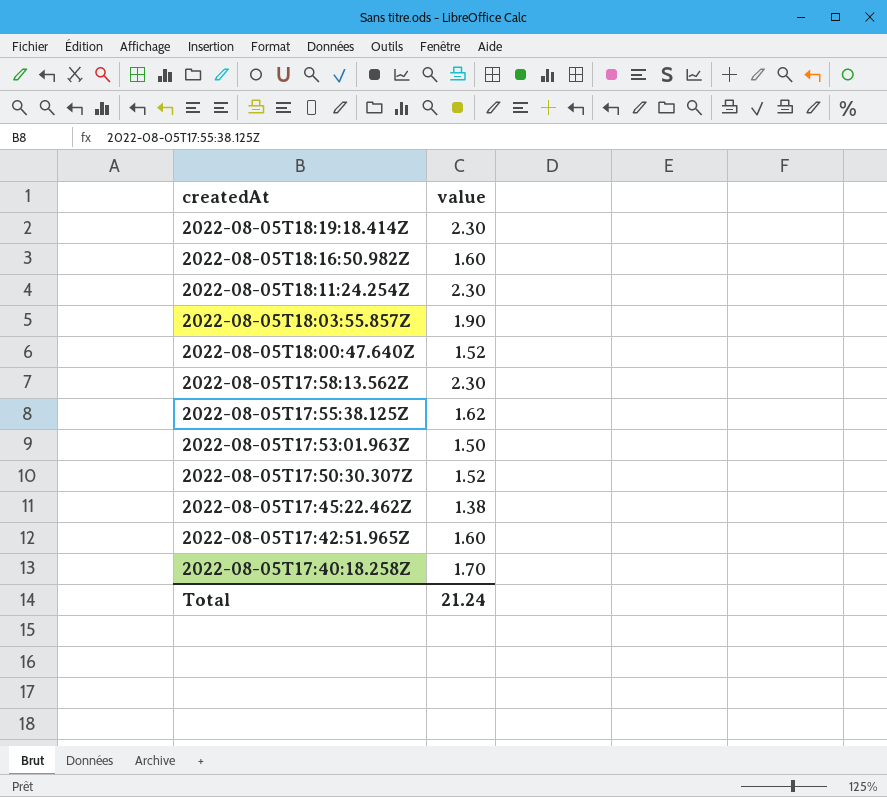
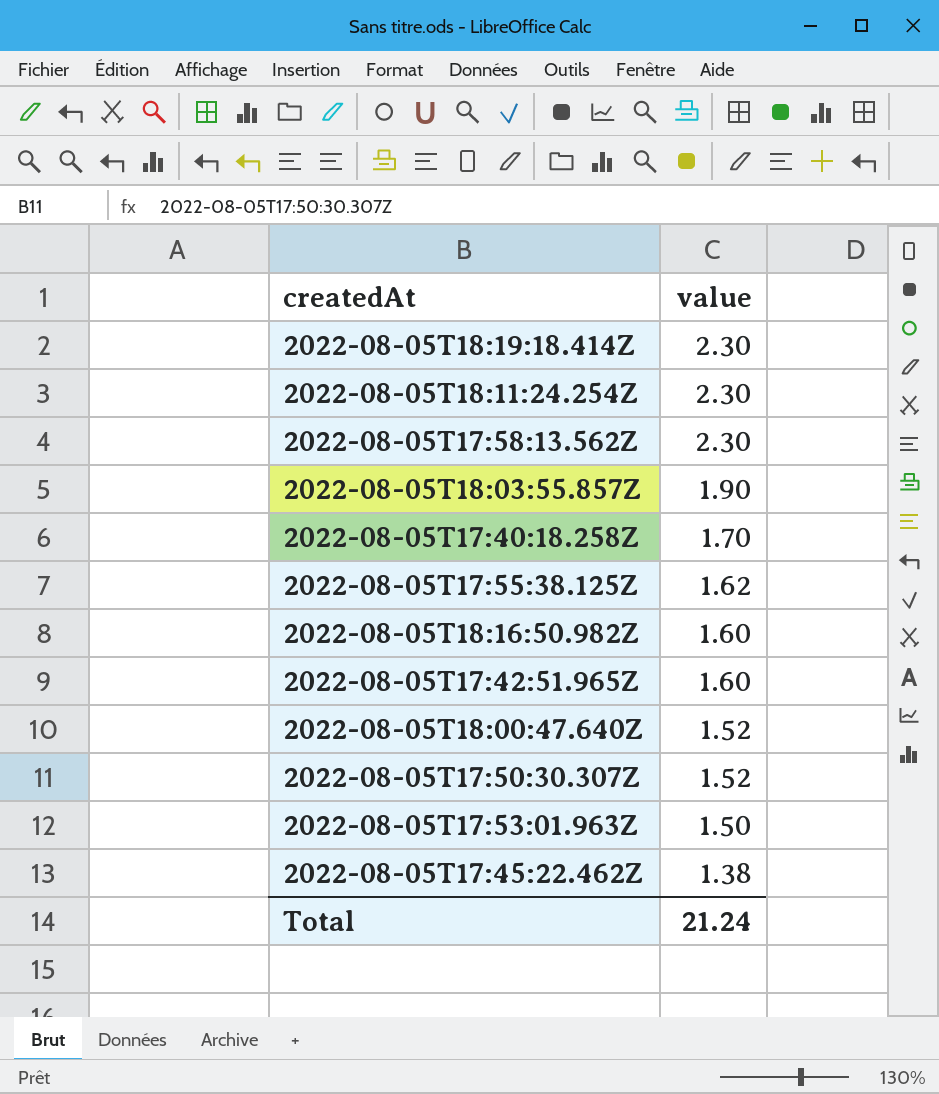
row order: createdAt descending -> value descending

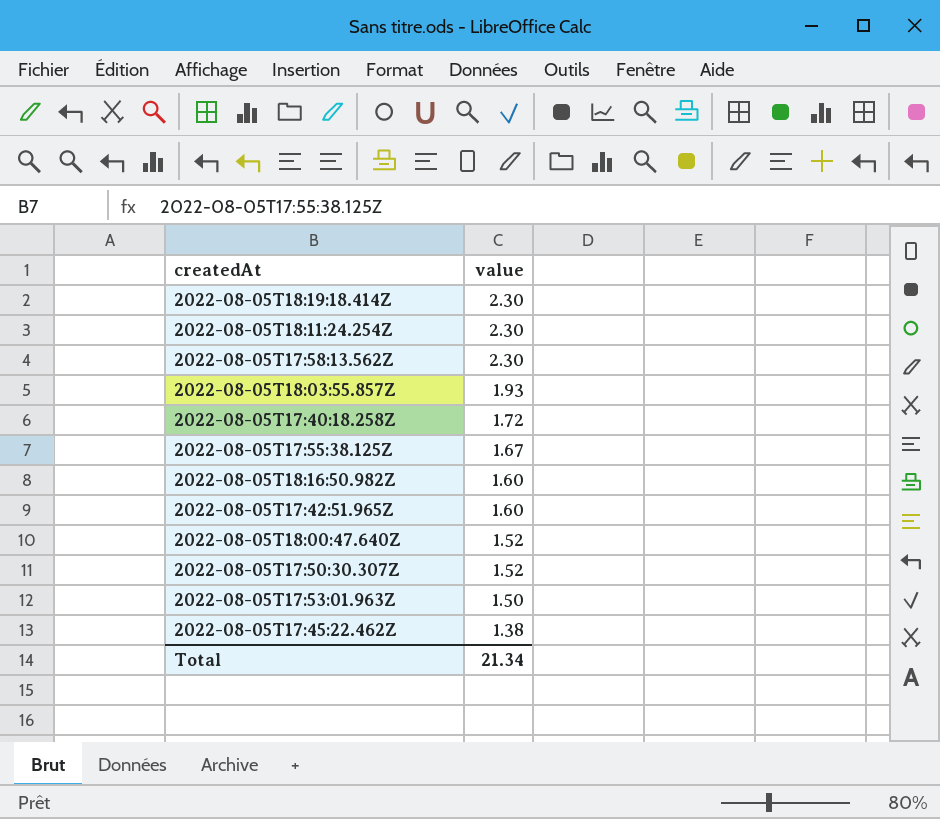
2022-08-05T18:03:55.857Z | value: 1.90 -> 1.93
2022-08-05T17:40:18.258Z | value: 1.70 -> 1.72
2022-08-05T17:55:38.125Z | value: 1.62 -> 1.67
Total | value: 21.24 -> 21.34

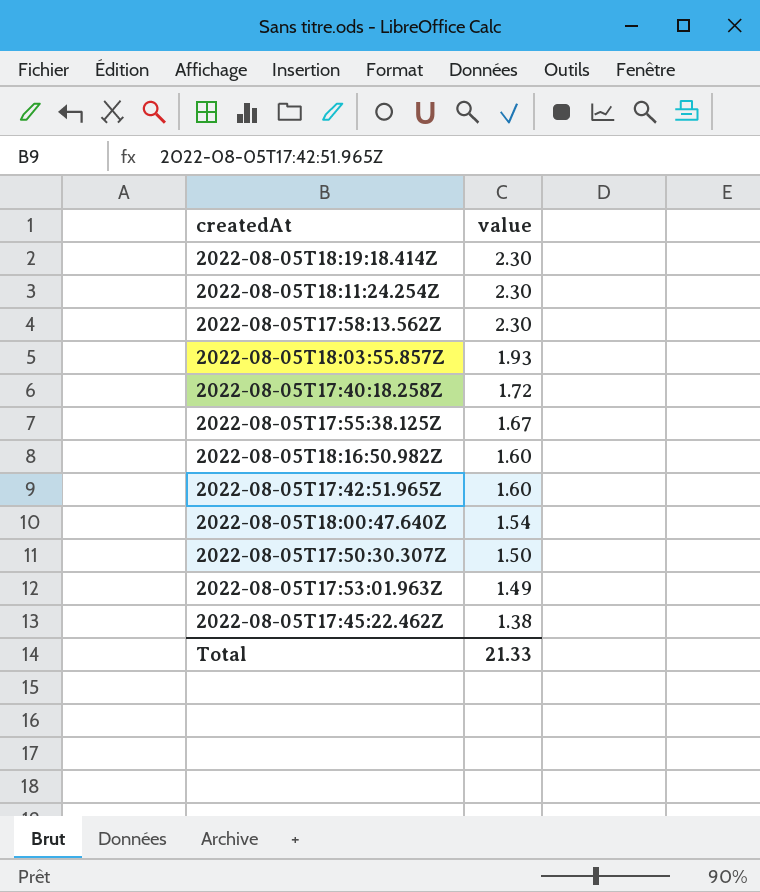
2022-08-05T18:00:47.640Z | value: 1.52 -> 1.54
2022-08-05T17:50:30.307Z | value: 1.52 -> 1.50
2022-08-05T17:53:01.963Z | value: 1.50 -> 1.49
Total | value: 21.34 -> 21.33

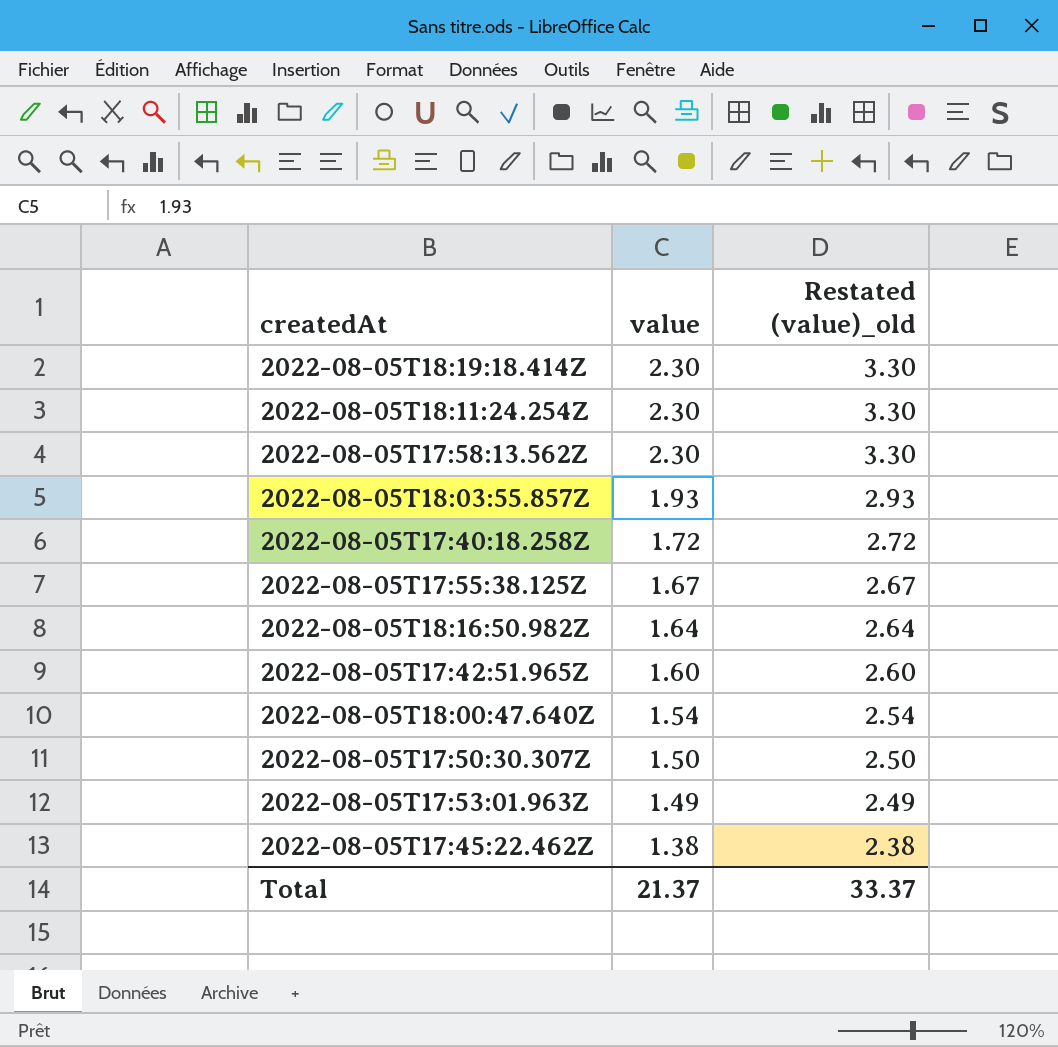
column Restated (value)_old | formula: none -> [value] + 1
2022-08-05T18:16:50.982Z | value: 1.60 -> 1.64
Total | value: 21.33 -> 21.37

